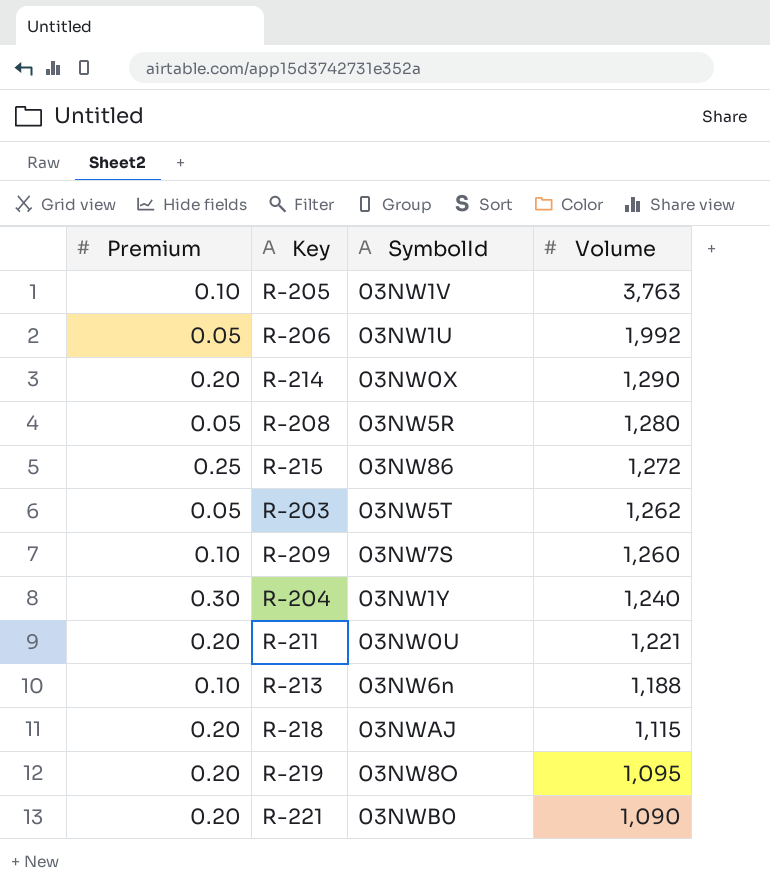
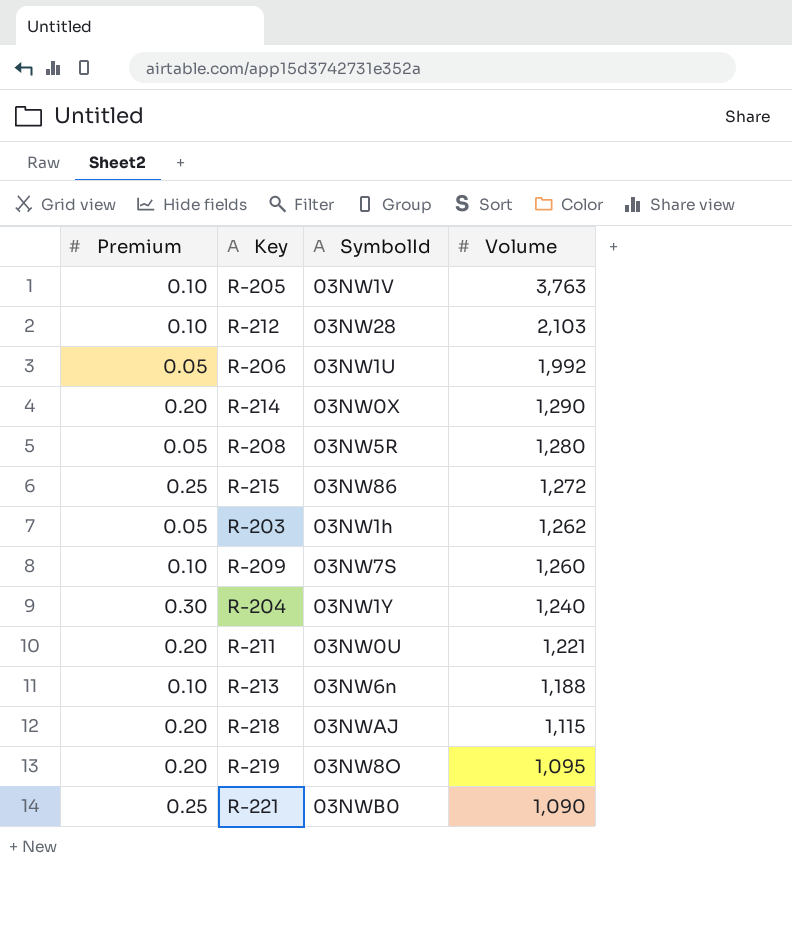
row R-212: none -> 0.10 | 03NW28 | 2,103
R-203 | SymbolId: 03NW5T -> 03NW1h
R-221 | Premium: 0.20 -> 0.25

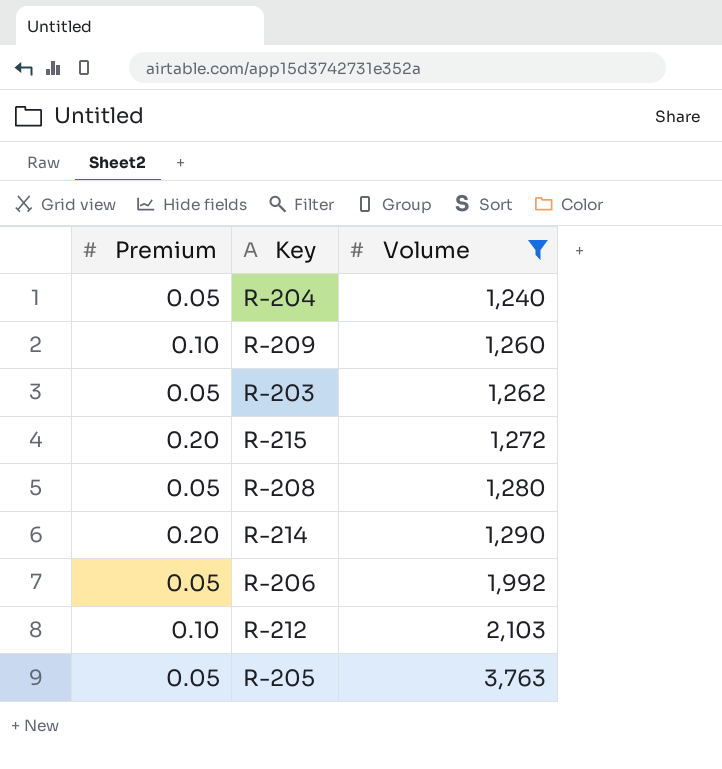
filter: none -> Volume >= 1,240
row order: Volume descending -> Volume ascending
column SymbolId | position: 3 -> none
R-204 | Premium: 0.30 -> 0.05
R-215 | Premium: 0.25 -> 0.20
R-205 | Premium: 0.10 -> 0.05

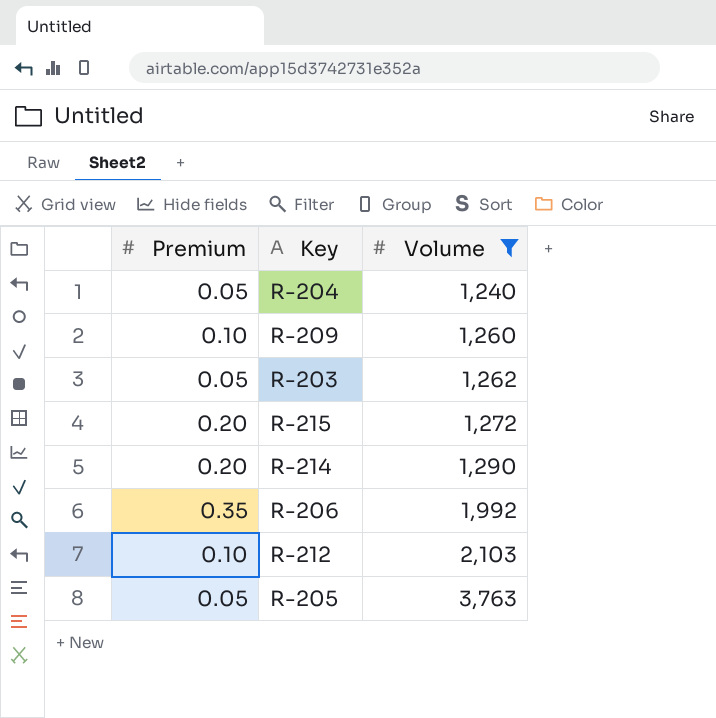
row R-208: 0.05 | 1,280 -> none
R-206 | Premium: 0.05 -> 0.35

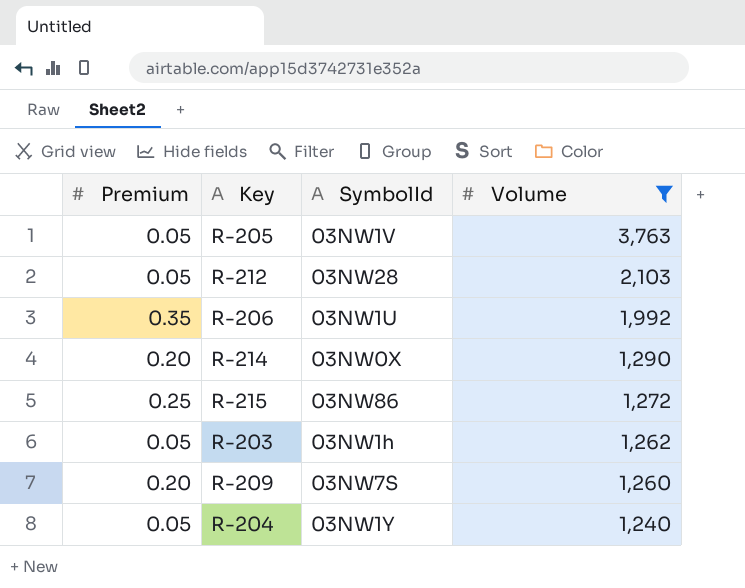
row order: Volume ascending -> Volume descending
column SymbolId | position: none -> 3
R-212 | Premium: 0.10 -> 0.05
R-215 | Premium: 0.20 -> 0.25
R-209 | Premium: 0.10 -> 0.20

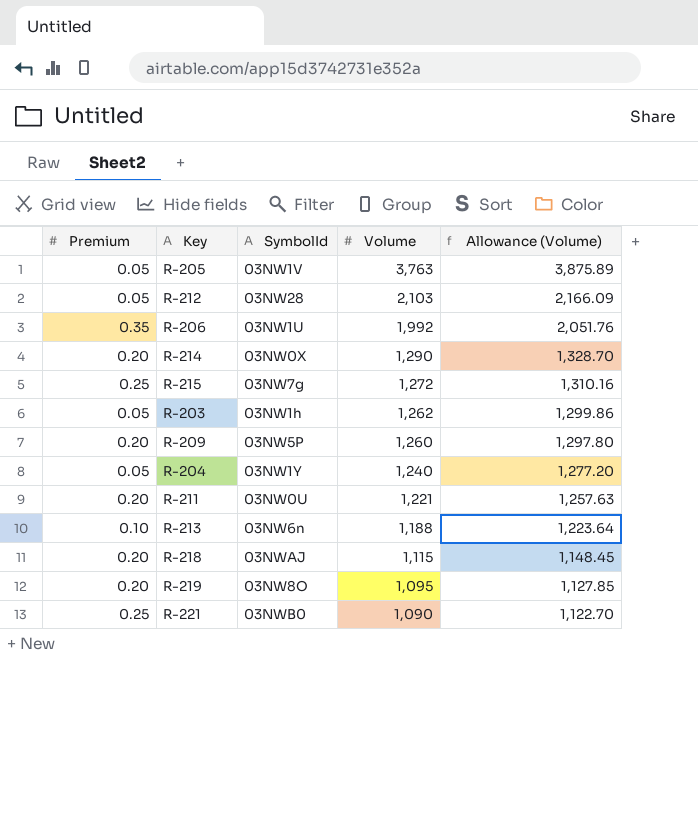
filter: Volume >= 1,240 -> none
column Allowance (Volume) | formula: none -> [Volume] * 1.03
R-215 | SymbolId: 03NW86 -> 03NW7g
R-209 | SymbolId: 03NW7S -> 03NW5P

